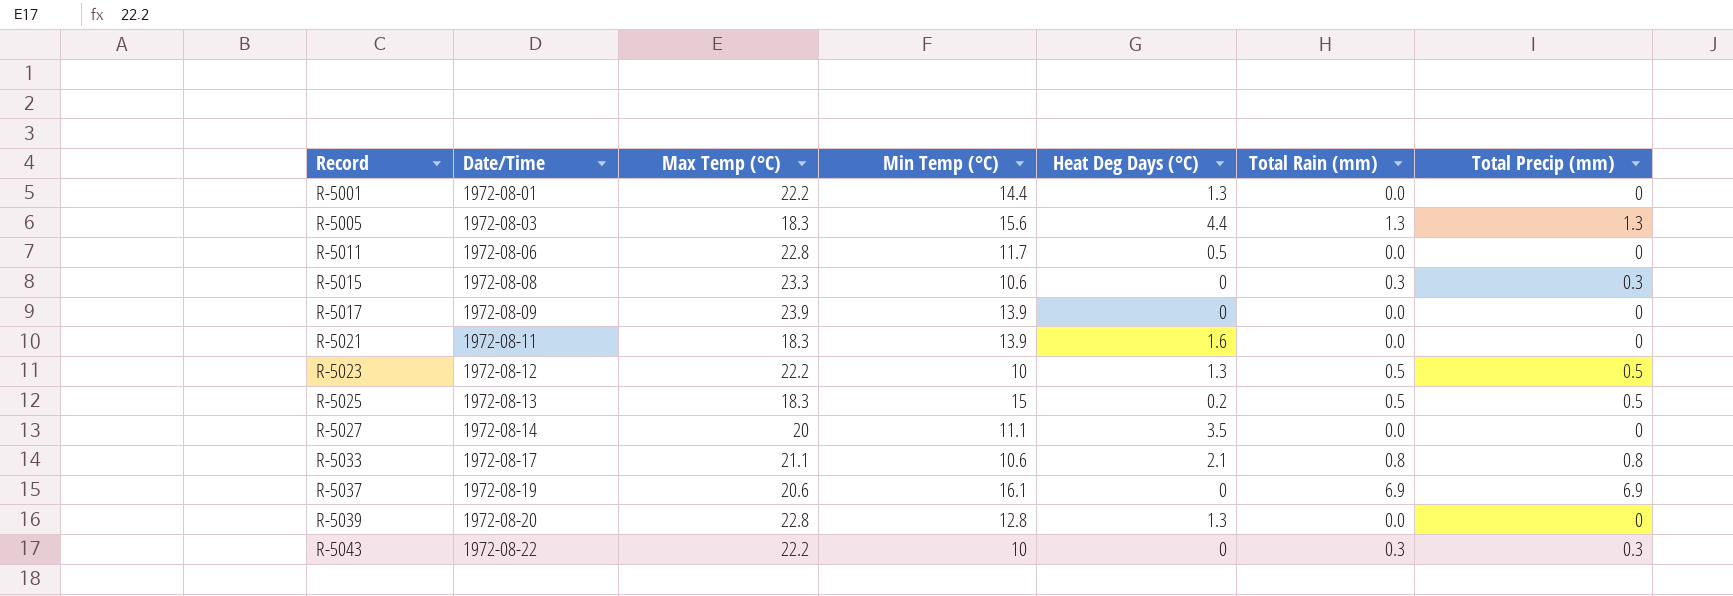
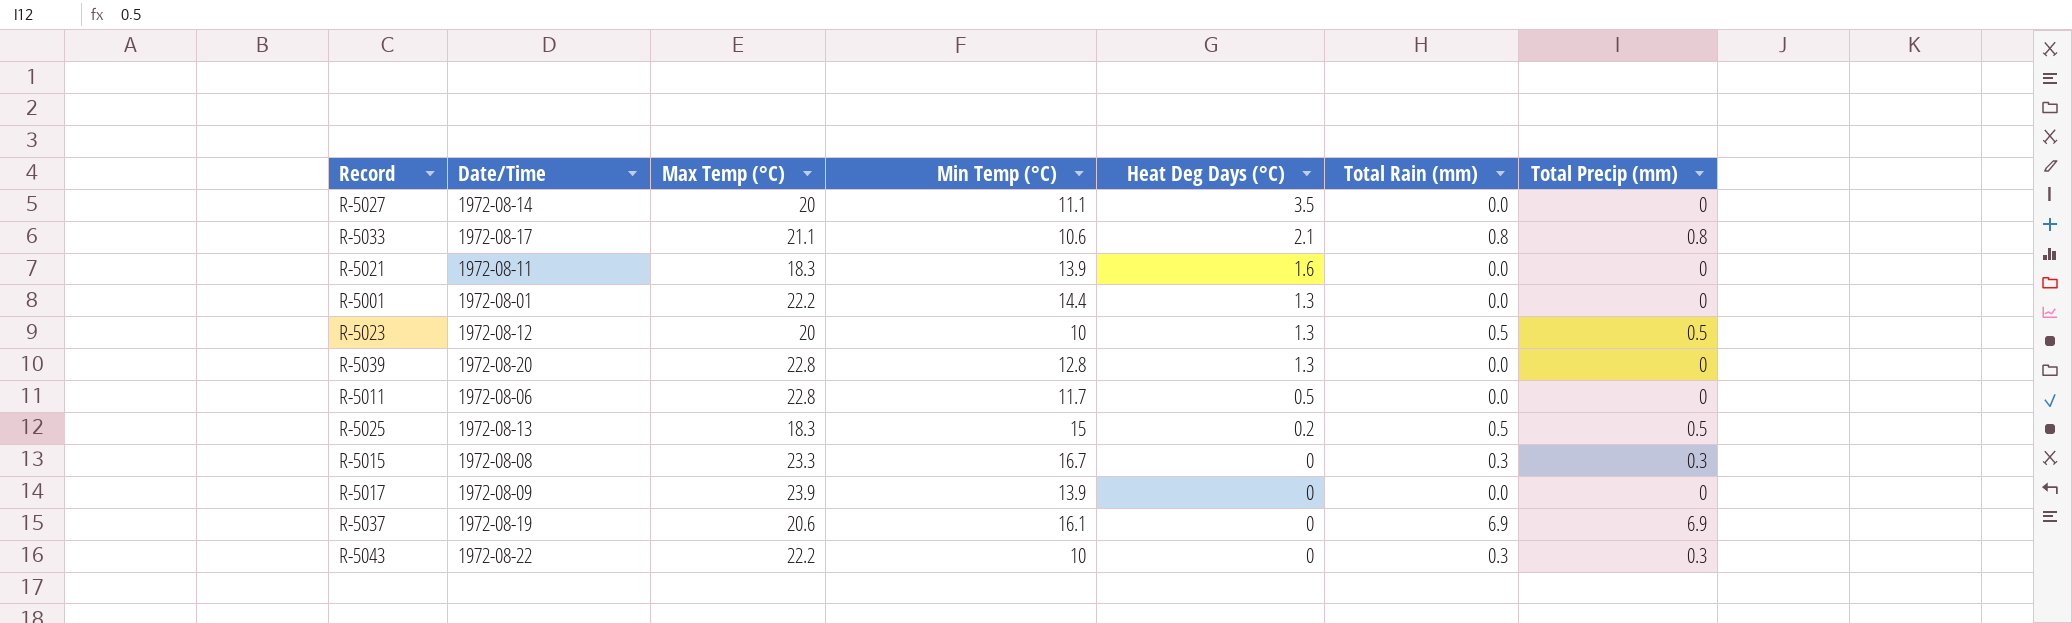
row order: Record ascending -> Heat Deg Days (°C) descending
row R-5005: 1972-08-03 | 18.3 | 15.6 | 4.4 | 1.3 | 1.3 -> none
R-5023 | Max Temp (°C): 22.2 -> 20
R-5015 | Min Temp (°C): 10.6 -> 16.7

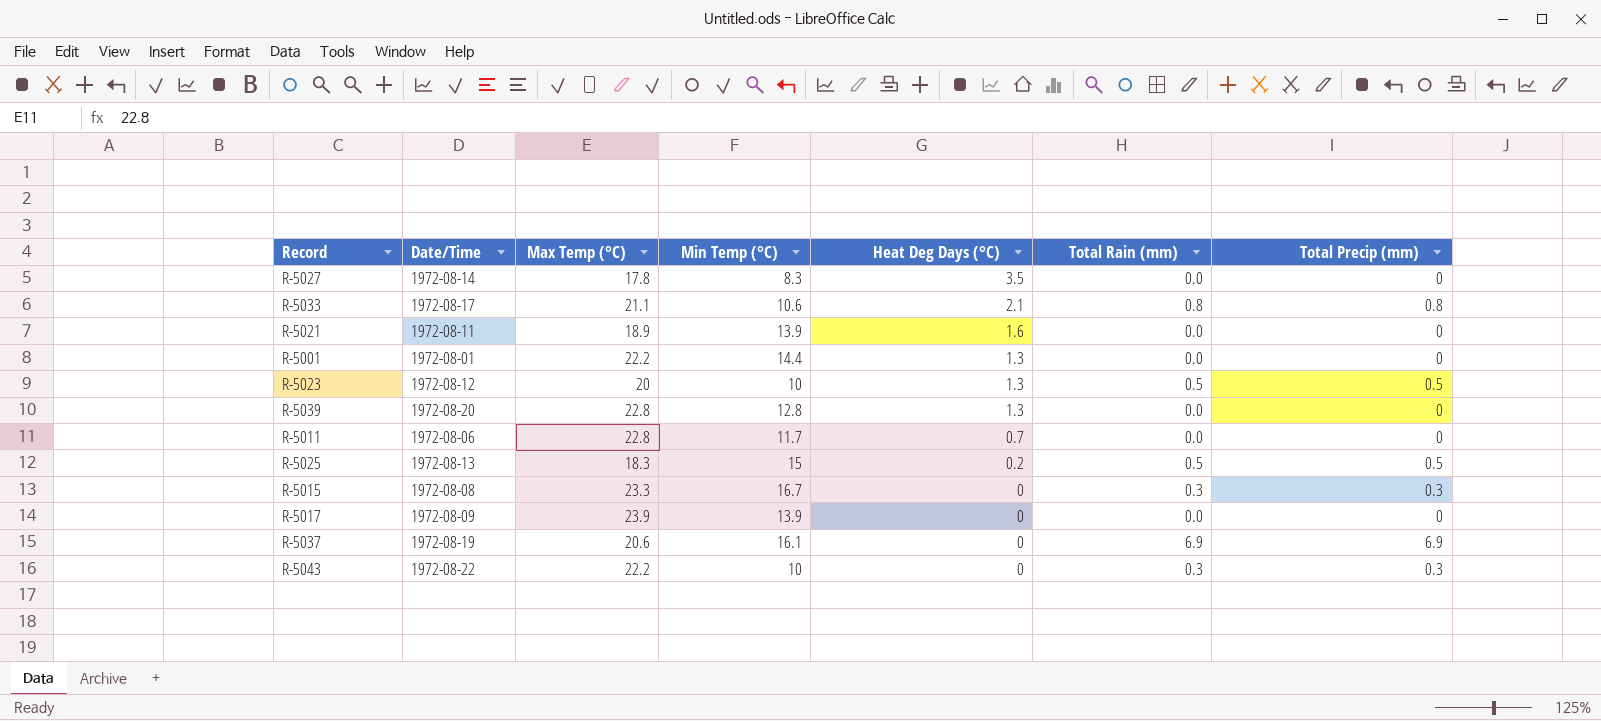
R-5027 | Max Temp (°C): 20 -> 17.8
R-5027 | Min Temp (°C): 11.1 -> 8.3
R-5021 | Max Temp (°C): 18.3 -> 18.9
R-5011 | Heat Deg Days (°C): 0.5 -> 0.7

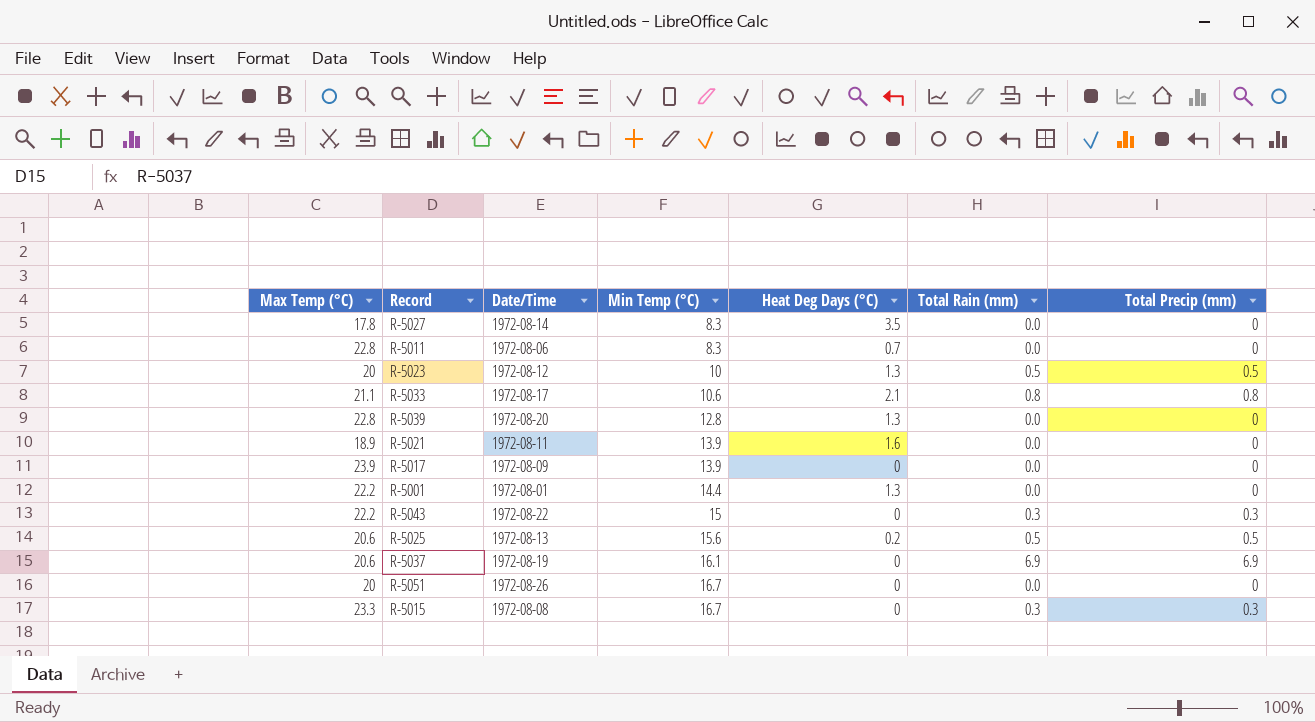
row order: Heat Deg Days (°C) descending -> Min Temp (°C) ascending
column Max Temp (°C) | position: 3 -> 1
R-5011 | Min Temp (°C): 11.7 -> 8.3
R-5043 | Min Temp (°C): 10 -> 15
R-5025 | Max Temp (°C): 18.3 -> 20.6
R-5025 | Min Temp (°C): 15 -> 15.6
row R-5051: none -> 20 | 1972-08-26 | 16.7 | 0 | 0.0 | 0

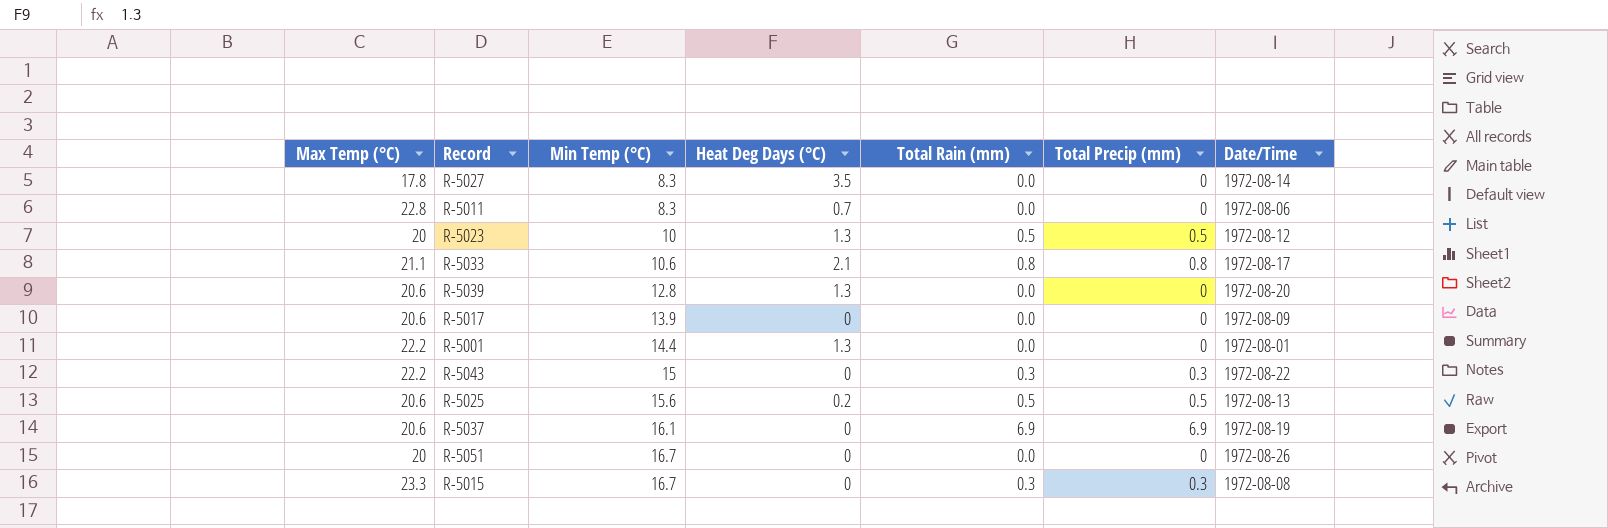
column Date/Time | position: 3 -> 7
row R-5021: 18.9 | 1972-08-11 | 13.9 | 1.6 | 0.0 | 0 -> none
R-5039 | Max Temp (°C): 22.8 -> 20.6
R-5017 | Max Temp (°C): 23.9 -> 20.6

